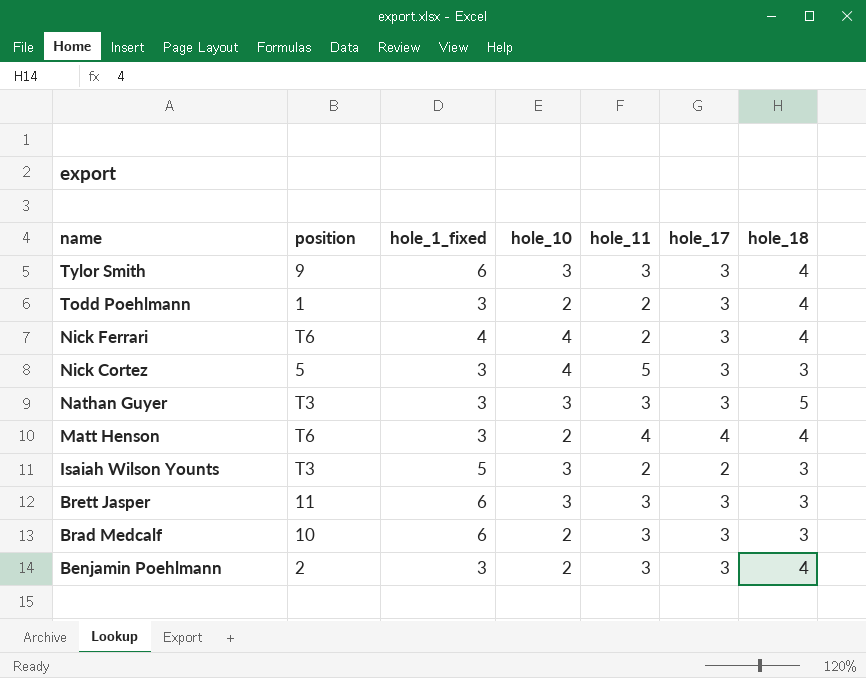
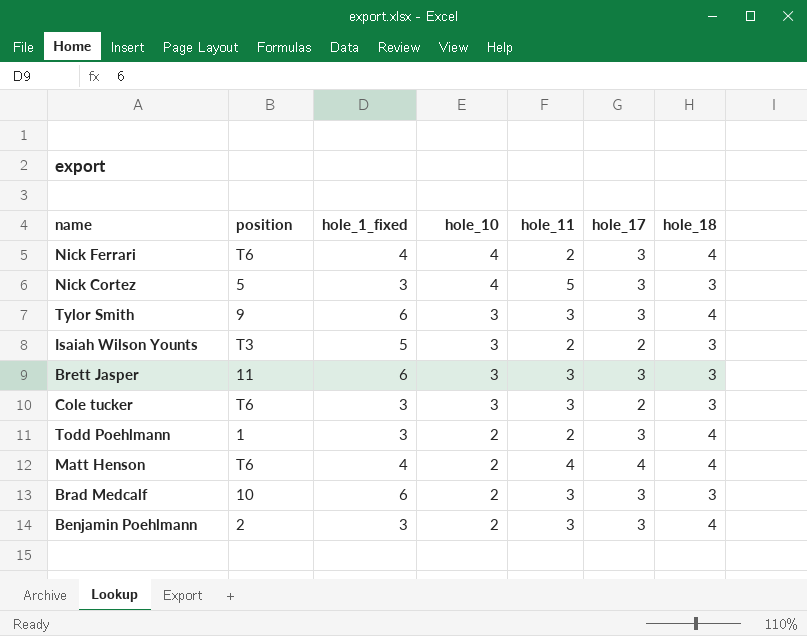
row order: name descending -> hole_10 descending
row Nathan Guyer: T3 | 3 | 3 | 3 | 3 | 5 -> none
row Cole tucker: none -> T6 | 3 | 3 | 3 | 2 | 3
Matt Henson | hole_1_fixed: 3 -> 4

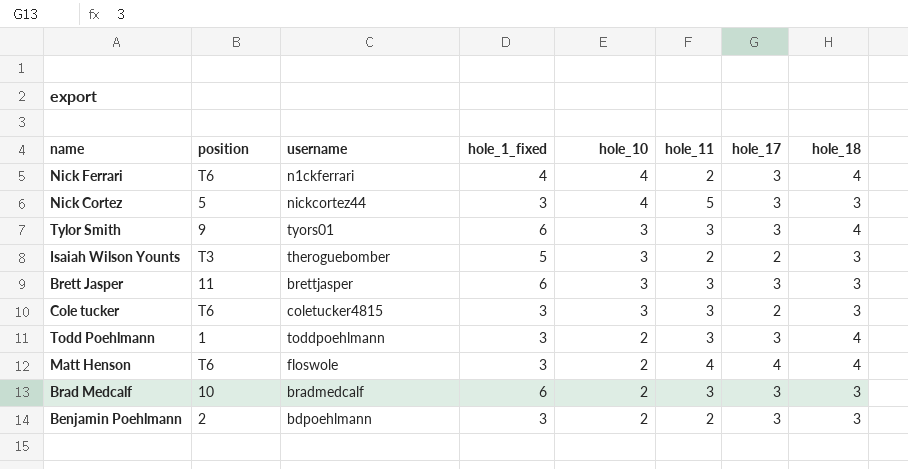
column username | position: none -> 3
Todd Poehlmann | hole_11: 2 -> 3
Matt Henson | hole_1_fixed: 4 -> 3
Benjamin Poehlmann | hole_11: 3 -> 2
Benjamin Poehlmann | hole_18: 4 -> 3

